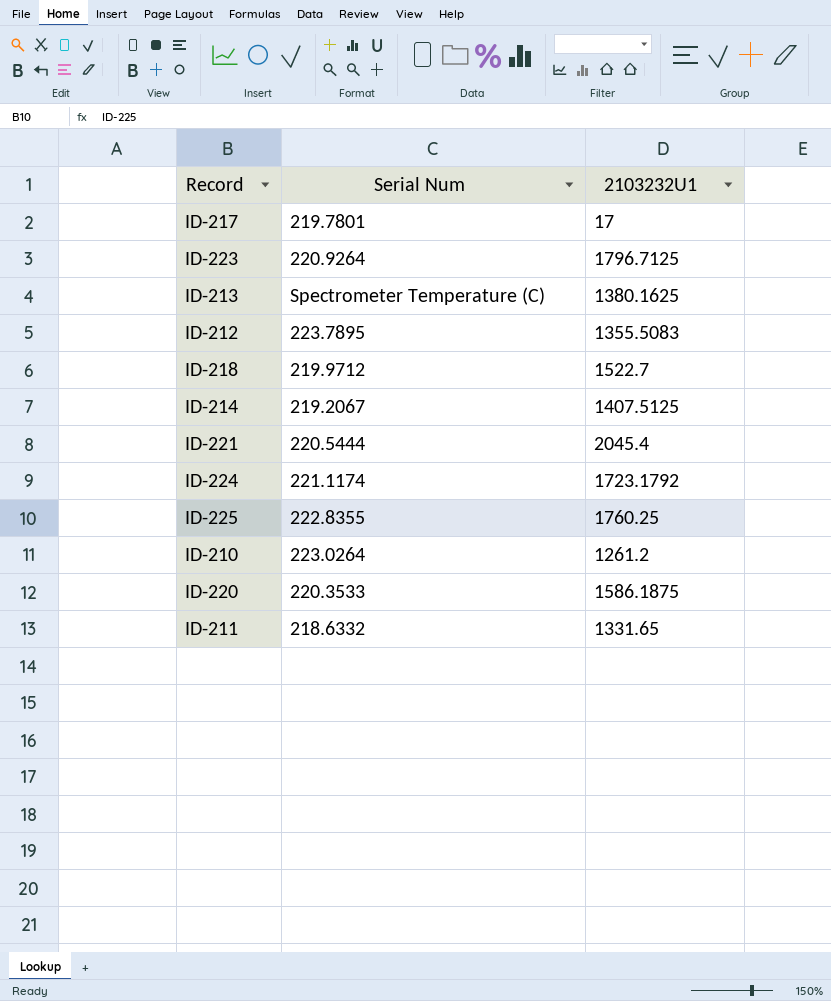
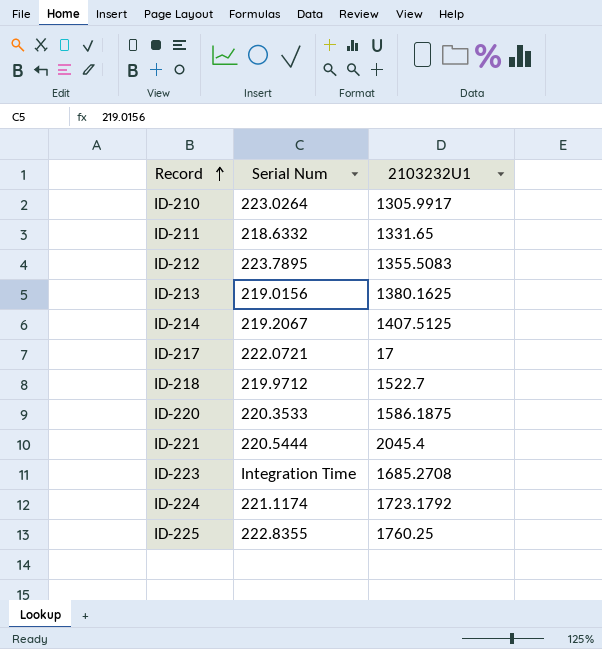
row order: none -> Record ascending
ID-210 | 2103232U1: 1261.2 -> 1305.9917
ID-213 | Serial Num: Spectrometer Temperature (C) -> 219.0156
ID-217 | Serial Num: 219.7801 -> 222.0721
ID-223 | Serial Num: 220.9264 -> Integration Time
ID-223 | 2103232U1: 1796.7125 -> 1685.2708

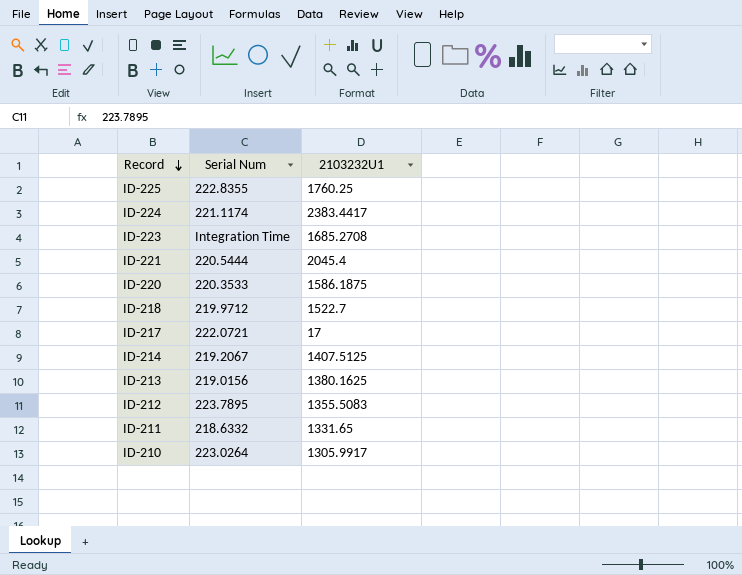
row order: Record ascending -> Record descending
ID-224 | 2103232U1: 1723.1792 -> 2383.4417

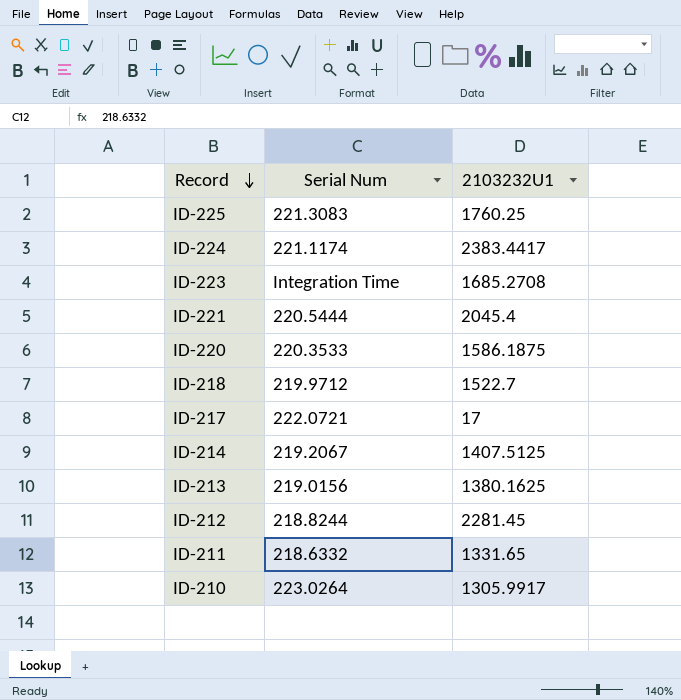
ID-225 | Serial Num: 222.8355 -> 221.3083
ID-212 | Serial Num: 223.7895 -> 218.8244
ID-212 | 2103232U1: 1355.5083 -> 2281.45

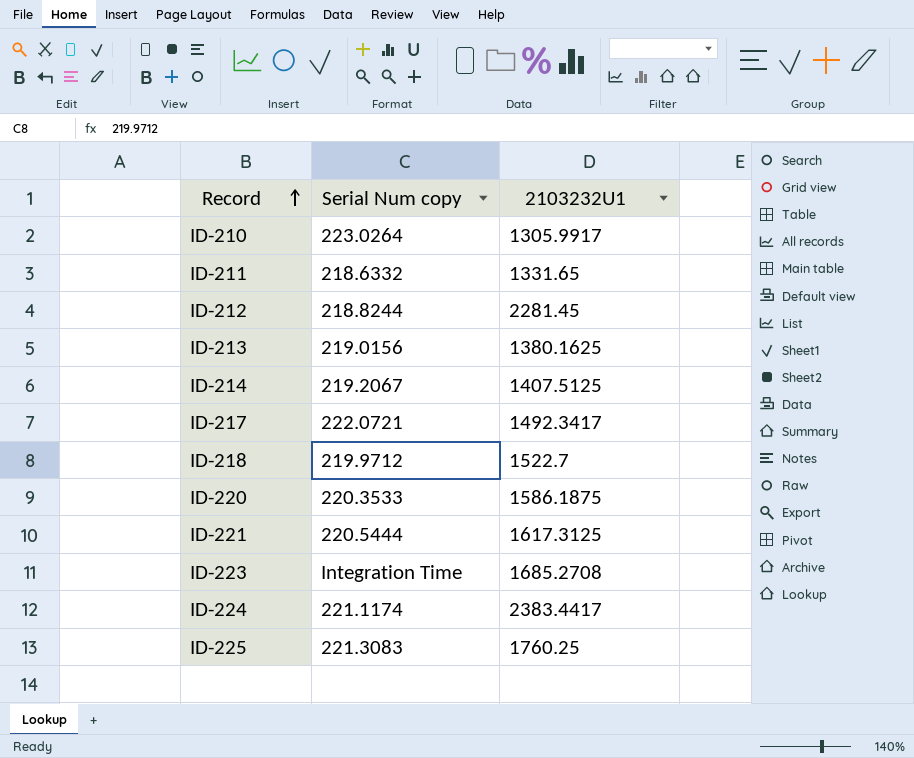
row order: Record descending -> Record ascending
column name: Serial Num -> Serial Num copy
ID-217 | 2103232U1: 17 -> 1492.3417
ID-221 | 2103232U1: 2045.4 -> 1617.3125

